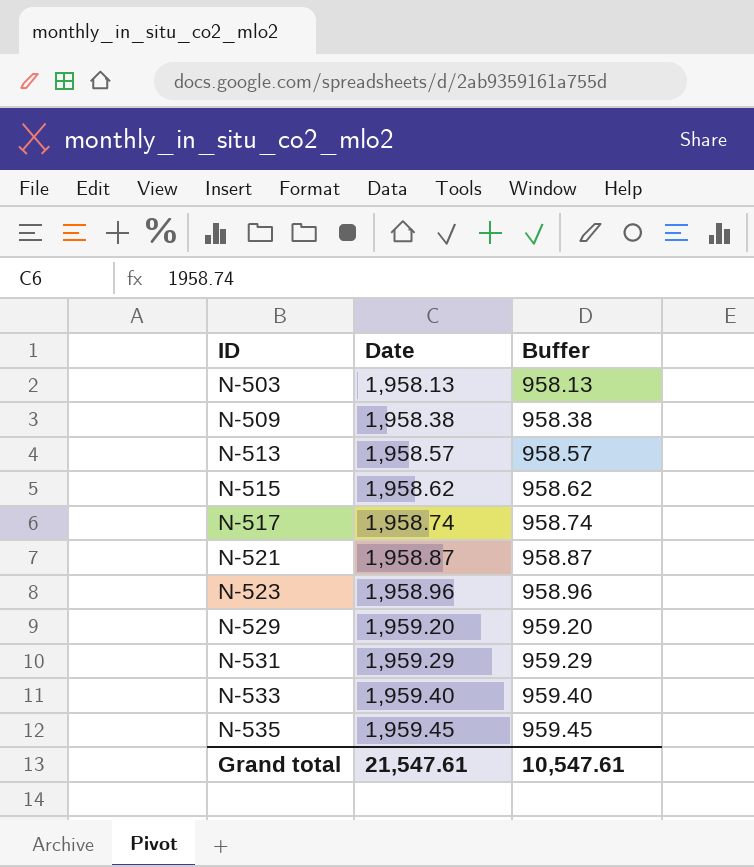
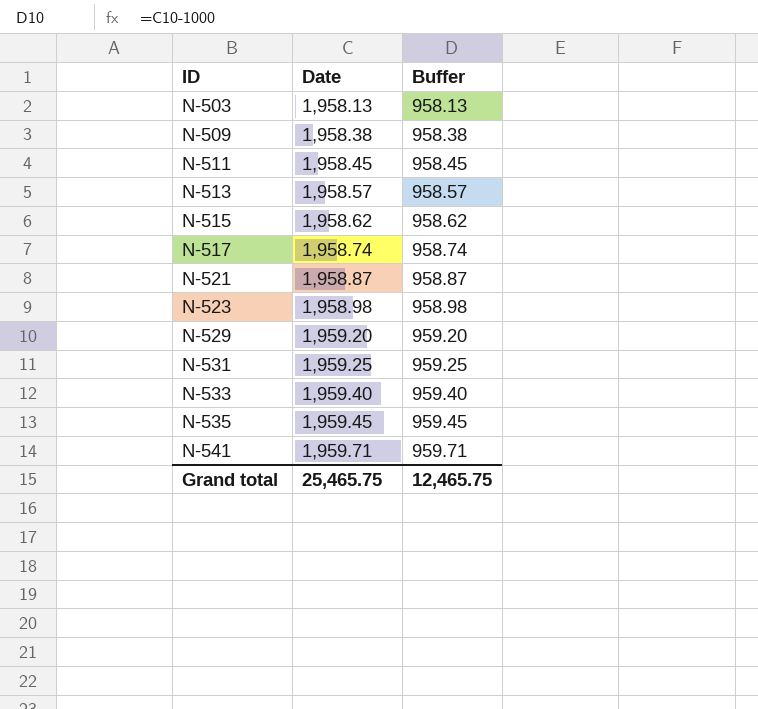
row N-511: none -> 1,958.45 | 958.45
N-523 | Date: 1,958.96 -> 1,958.98
N-523 | Buffer: 958.96 -> 958.98
N-531 | Date: 1,959.29 -> 1,959.25
N-531 | Buffer: 959.29 -> 959.25
row N-541: none -> 1,959.71 | 959.71
Grand total | Date: 21,547.61 -> 25,465.75
Grand total | Buffer: 10,547.61 -> 12,465.75

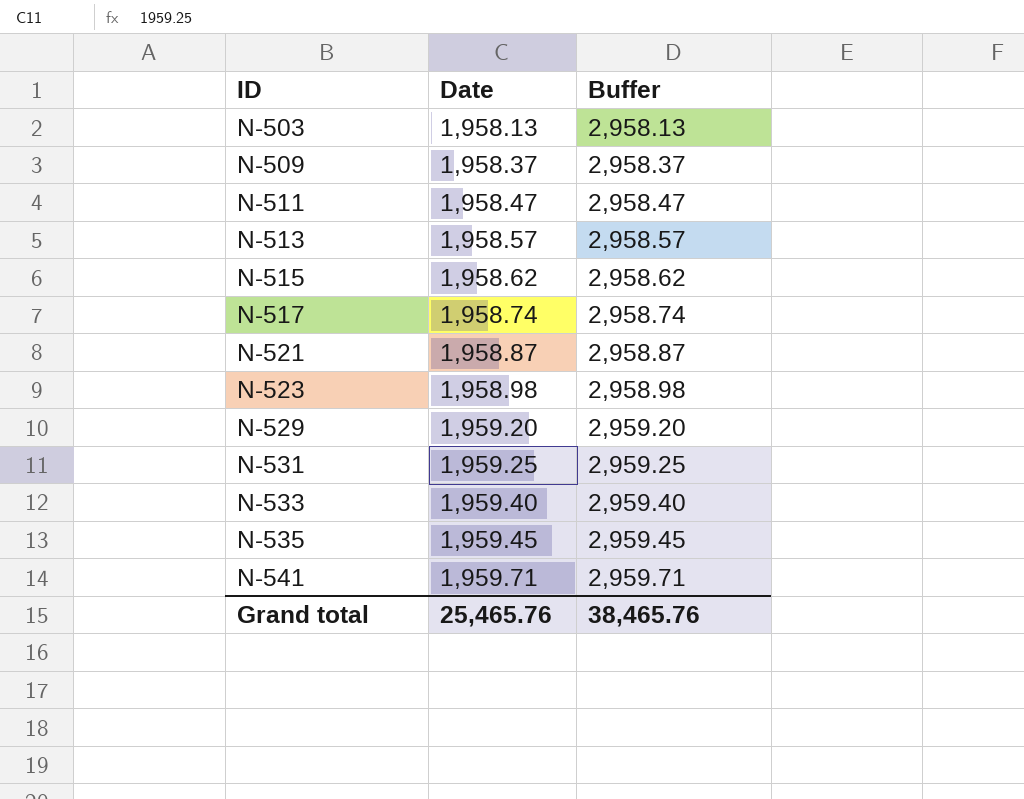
column Buffer | formula: [Date] - 1000 -> [Date] + 1000
N-509 | Date: 1,958.38 -> 1,958.37
N-511 | Date: 1,958.45 -> 1,958.47
Grand total | Date: 25,465.75 -> 25,465.76
Grand total | Buffer: 12,465.75 -> 38,465.76

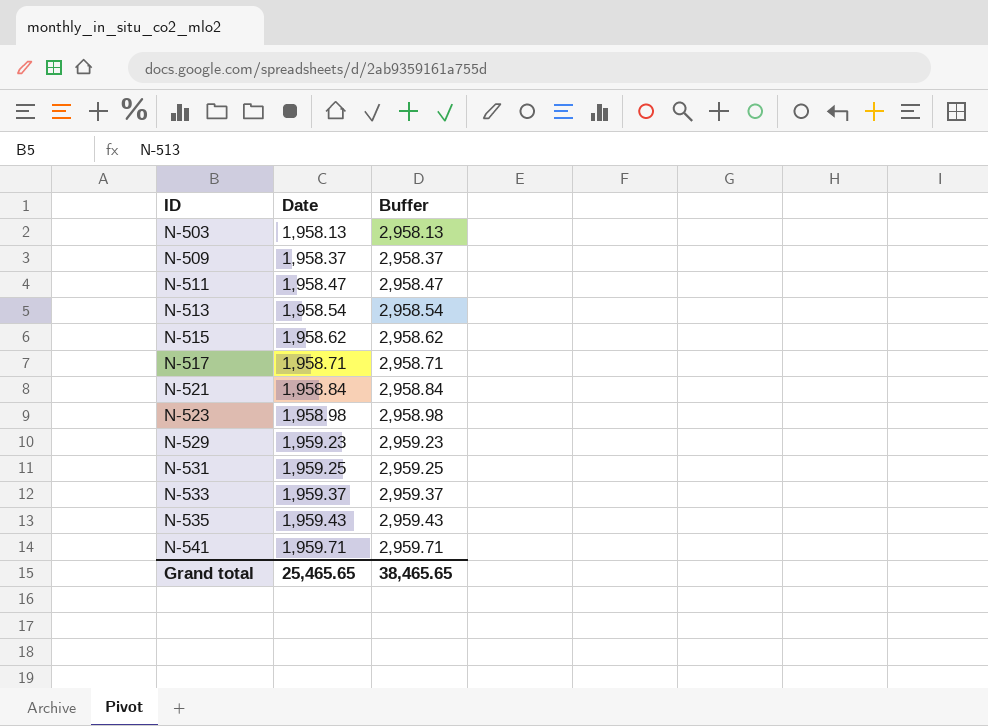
N-513 | Date: 1,958.57 -> 1,958.54
N-513 | Buffer: 2,958.57 -> 2,958.54
N-517 | Date: 1,958.74 -> 1,958.71
N-517 | Buffer: 2,958.74 -> 2,958.71
N-521 | Date: 1,958.87 -> 1,958.84
N-521 | Buffer: 2,958.87 -> 2,958.84
N-529 | Date: 1,959.20 -> 1,959.23
N-529 | Buffer: 2,959.20 -> 2,959.23
N-533 | Date: 1,959.40 -> 1,959.37
N-533 | Buffer: 2,959.40 -> 2,959.37
N-535 | Date: 1,959.45 -> 1,959.43
N-535 | Buffer: 2,959.45 -> 2,959.43
Grand total | Date: 25,465.76 -> 25,465.65
Grand total | Buffer: 38,465.76 -> 38,465.65

